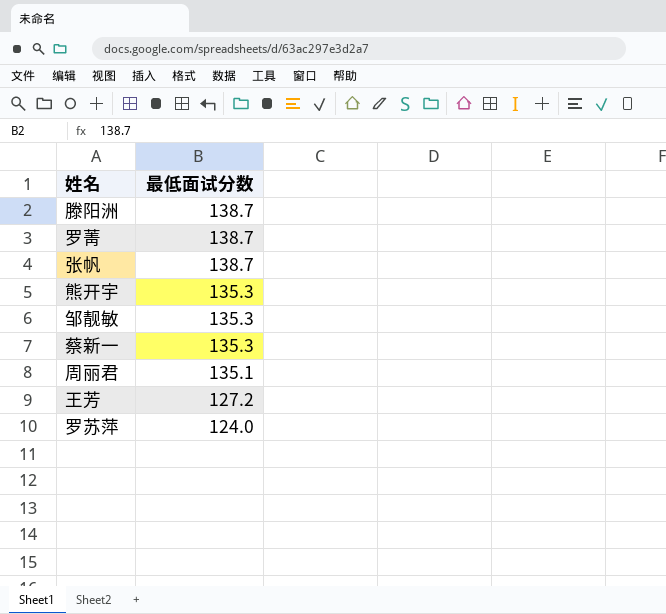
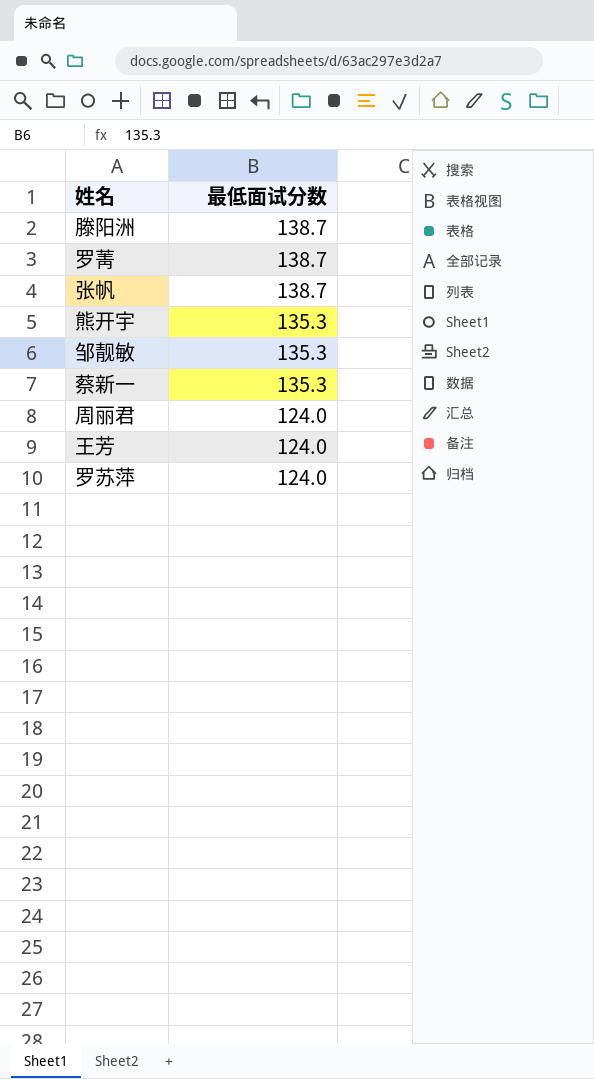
周丽君 | 最低面试分数: 135.1 -> 124.0
王芳 | 最低面试分数: 127.2 -> 124.0

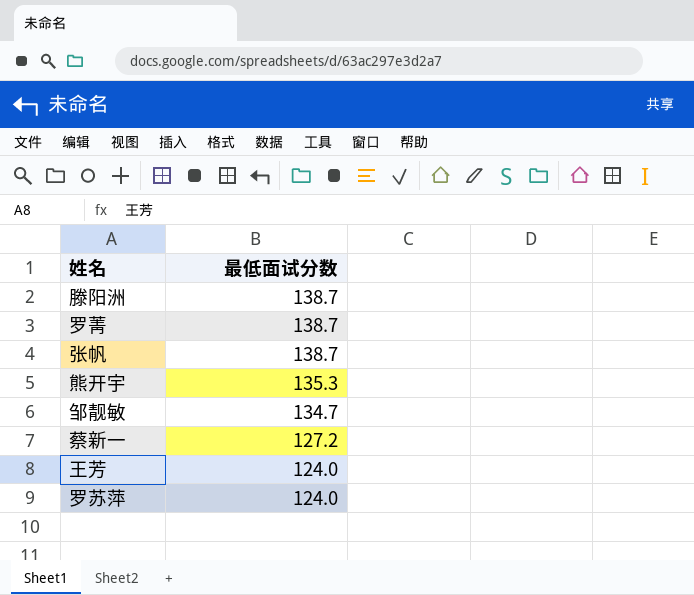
row 周丽君: 124.0 -> none
邹靓敏 | 最低面试分数: 135.3 -> 134.7
蔡新一 | 最低面试分数: 135.3 -> 127.2

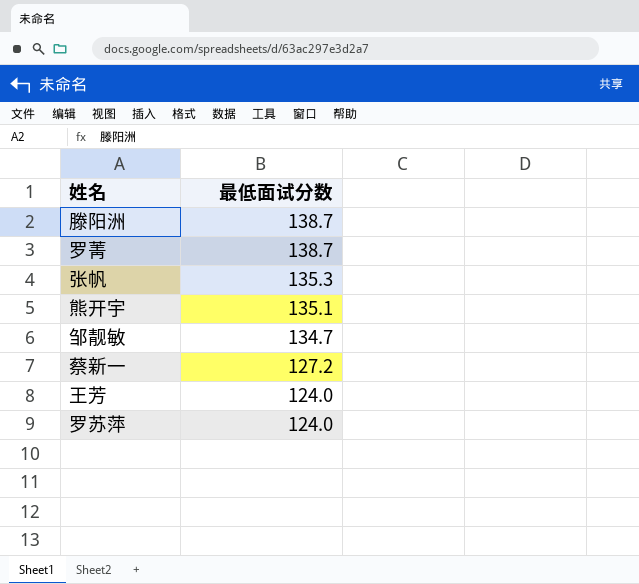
张帆 | 最低面试分数: 138.7 -> 135.3
熊开宇 | 最低面试分数: 135.3 -> 135.1

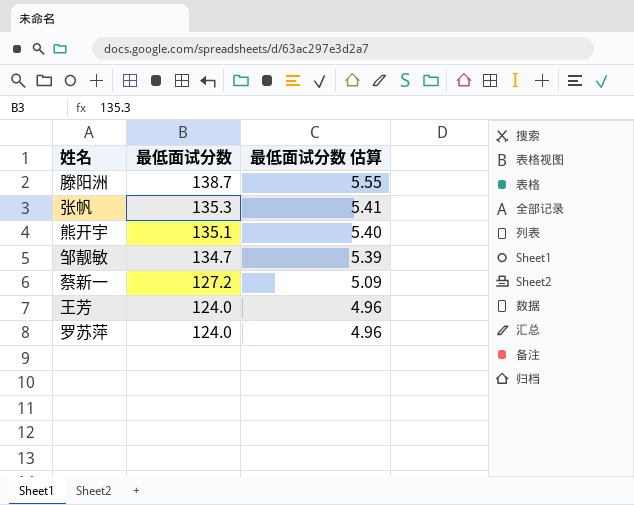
column 最低面试分数 估算 | formula: none -> [最低面试分数] * 0.04
row 罗菁: 138.7 -> none

